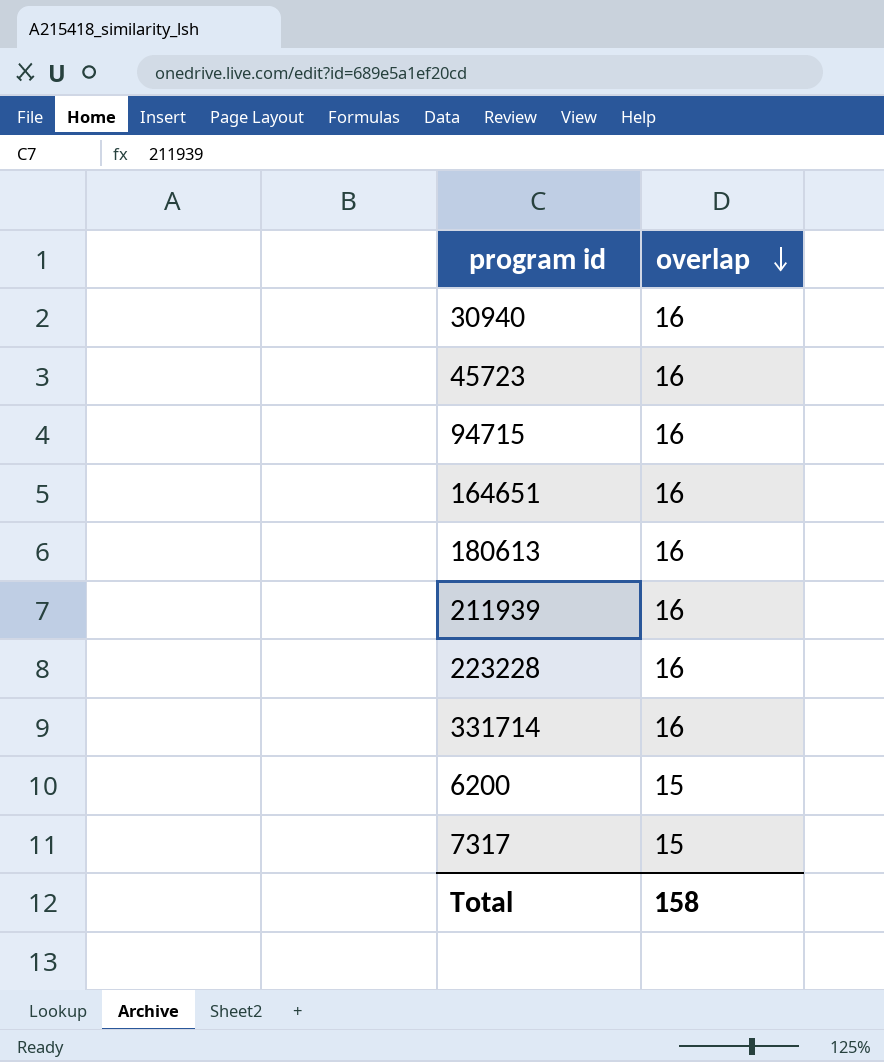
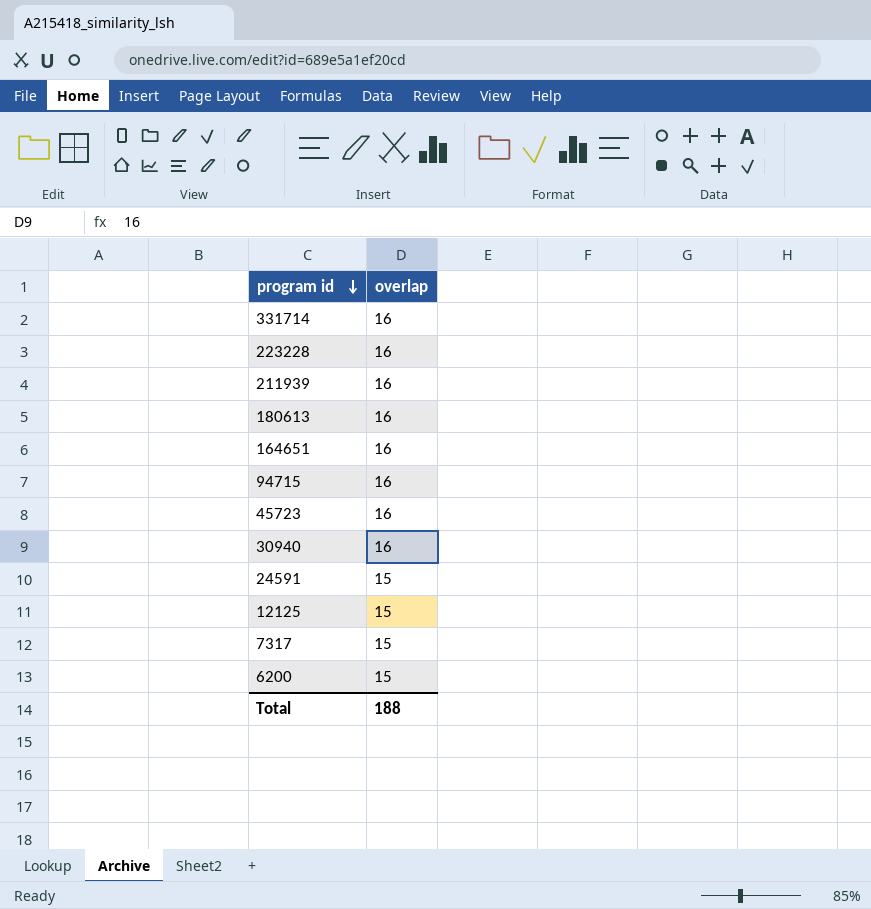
row order: overlap descending -> program id descending
row 24591: none -> 15
row 12125: none -> 15
Total | overlap: 158 -> 188

